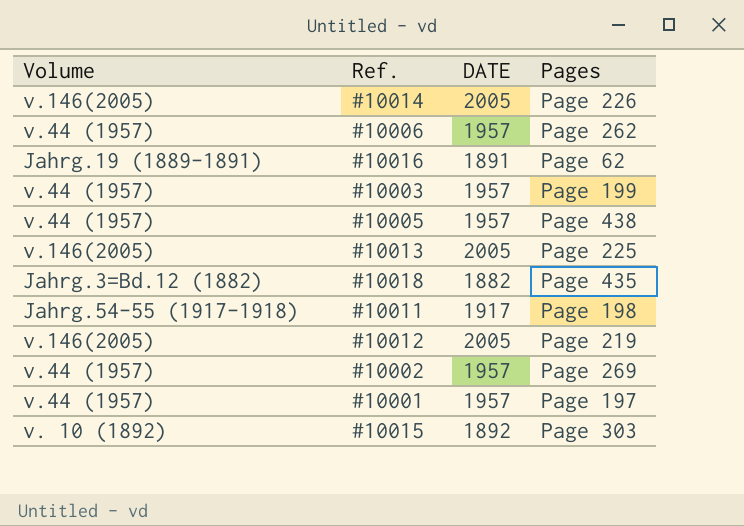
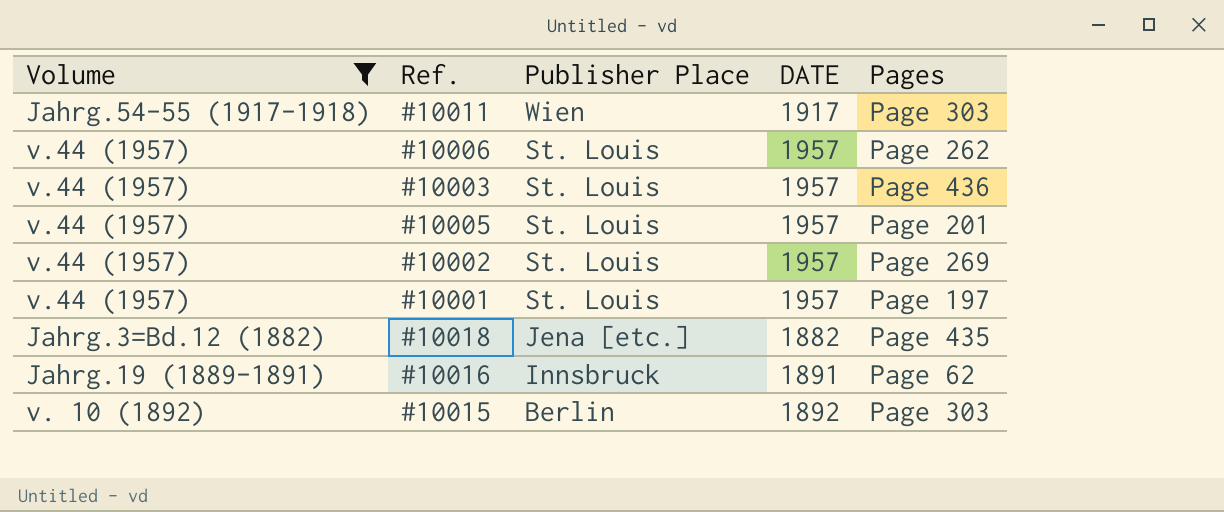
filter: none -> Volume != v.146(2005)
row order: none -> Publisher Place descending
column Publisher Place | position: none -> 3
#10011 | Pages: Page 198 -> Page 303
#10003 | Pages: Page 199 -> Page 436
#10005 | Pages: Page 438 -> Page 201

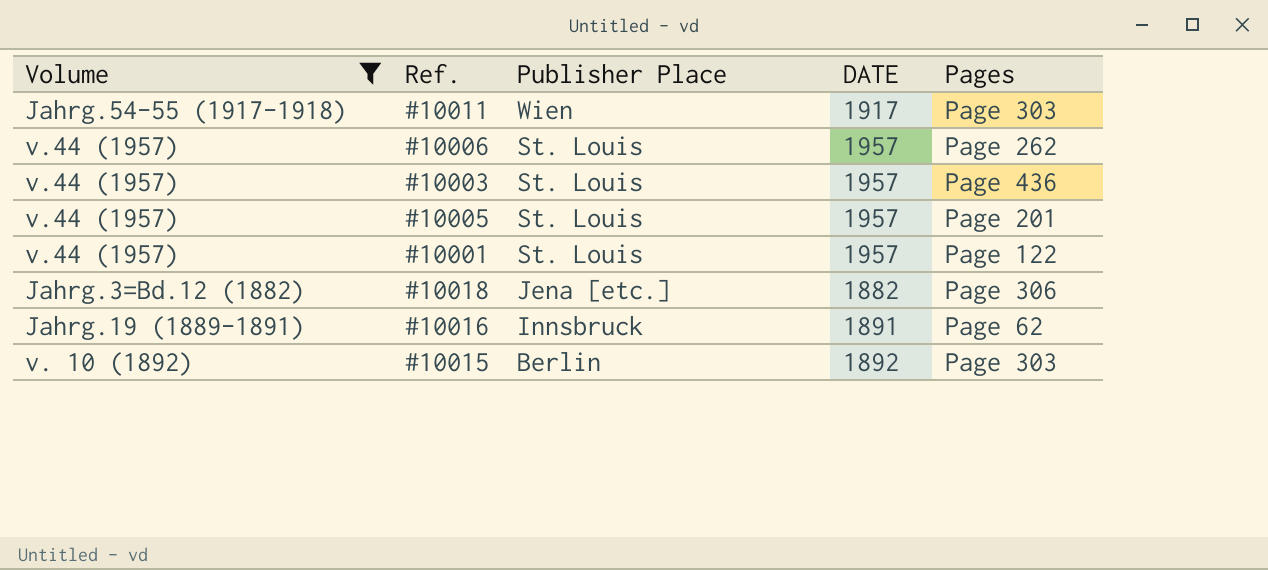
row #10002: v.44 (1957) | St. Louis | 1957 | Page 269 -> none
#10001 | Pages: Page 197 -> Page 122
#10018 | Pages: Page 435 -> Page 306

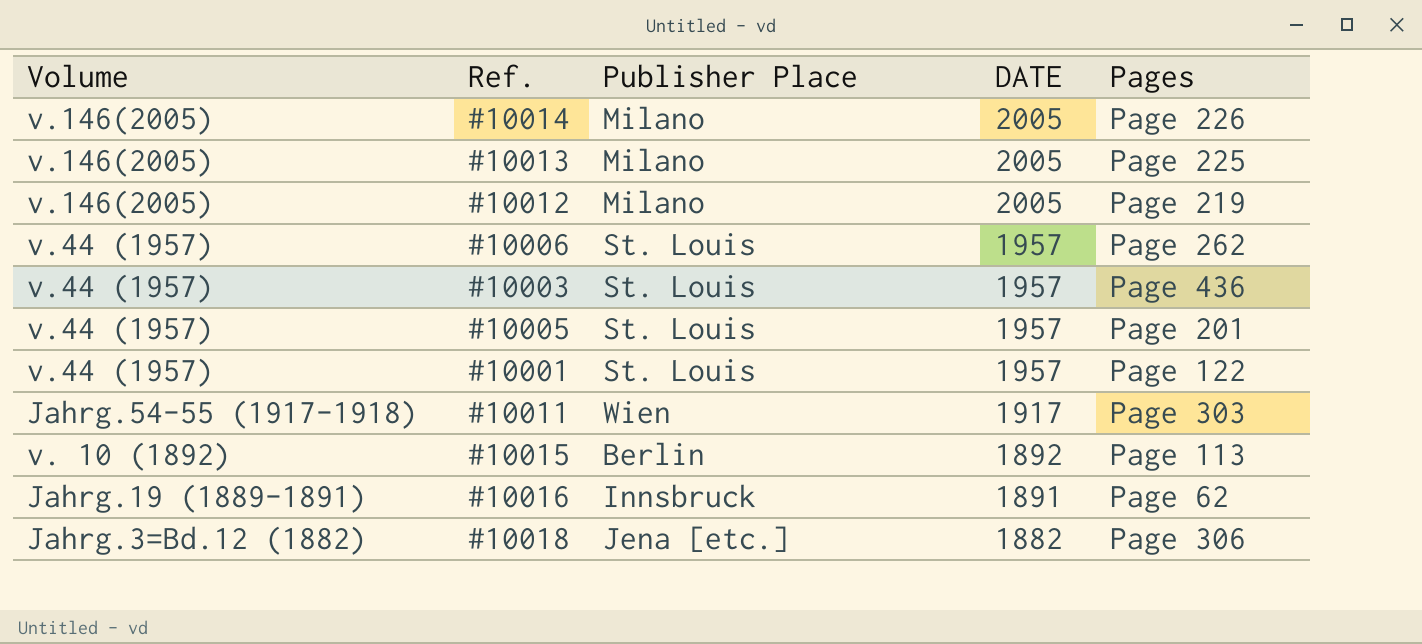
filter: Volume != v.146(2005) -> none
row order: Publisher Place descending -> DATE descending
#10015 | Pages: Page 303 -> Page 113

